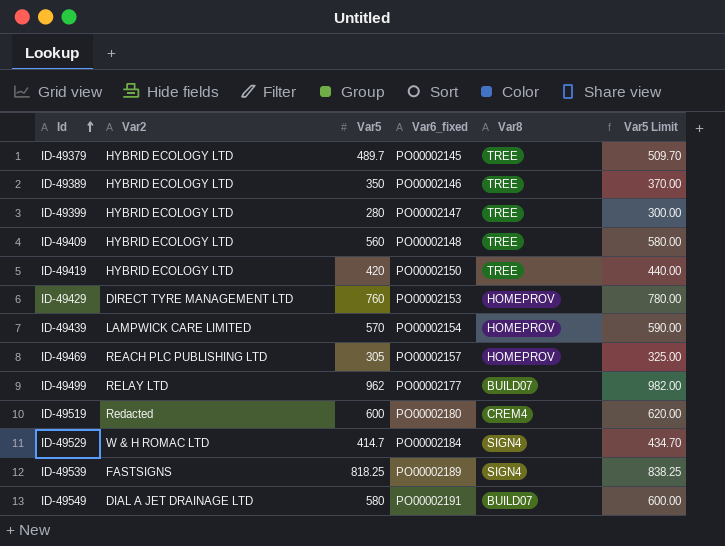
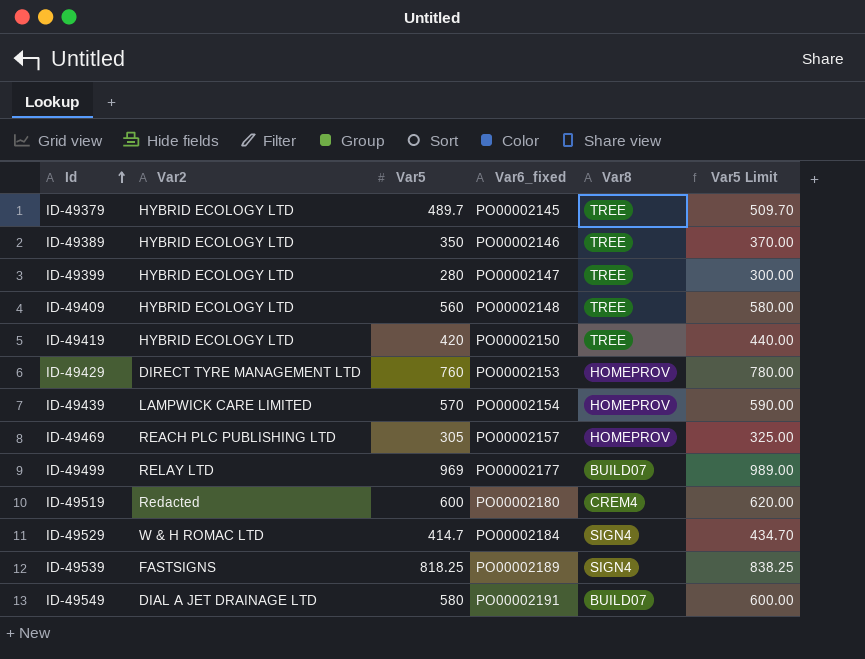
ID-49499 | Var5: 962 -> 969
ID-49499 | Var5 Limit: 982.00 -> 989.00

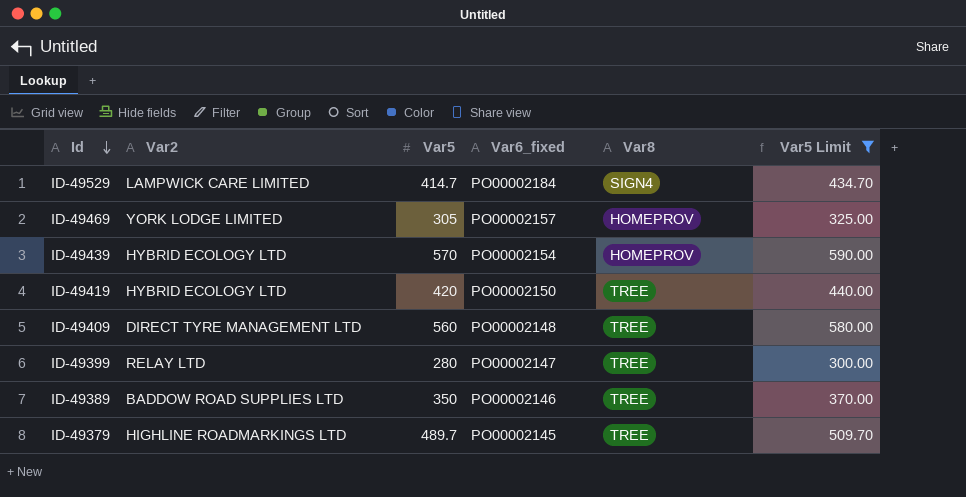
filter: none -> Var5 Limit <= 590.00
row order: Id ascending -> Id descending
ID-49529 | Var2: W & H ROMAC LTD -> LAMPWICK CARE LIMITED
ID-49469 | Var2: REACH PLC PUBLISHING LTD -> YORK LODGE LIMITED
ID-49439 | Var2: LAMPWICK CARE LIMITED -> HYBRID ECOLOGY LTD
ID-49409 | Var2: HYBRID ECOLOGY LTD -> DIRECT TYRE MANAGEMENT LTD
ID-49399 | Var2: HYBRID ECOLOGY LTD -> RELAY LTD
ID-49389 | Var2: HYBRID ECOLOGY LTD -> BADDOW ROAD SUPPLIES LTD
ID-49379 | Var2: HYBRID ECOLOGY LTD -> HIGHLINE ROADMARKINGS LTD

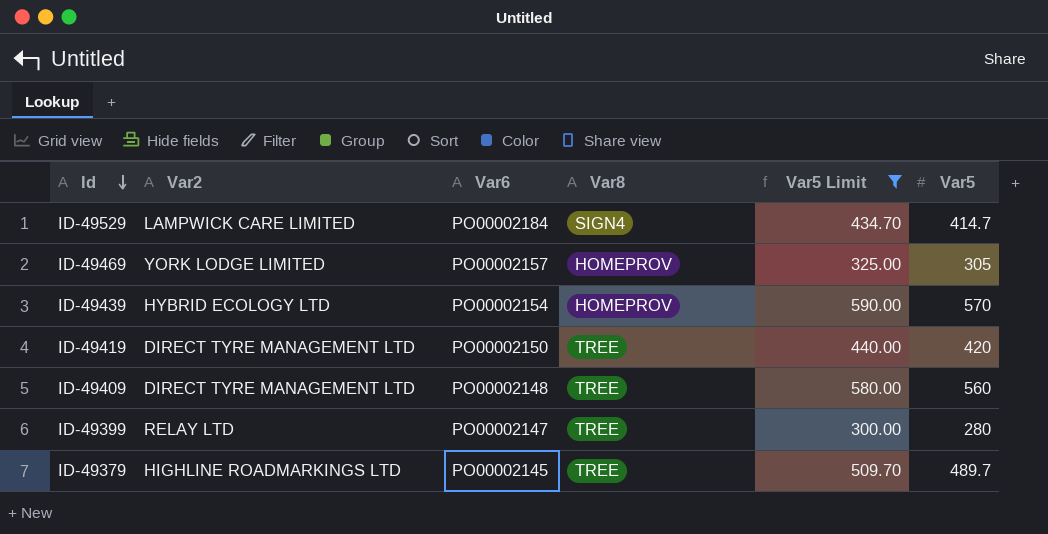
column name: Var6_fixed -> Var6
column Var5 | position: 3 -> 6
row ID-49389: BADDOW ROAD SUPPLIES LTD | 350 | PO00002146 | TREE | 370.00 -> none
ID-49419 | Var2: HYBRID ECOLOGY LTD -> DIRECT TYRE MANAGEMENT LTD

